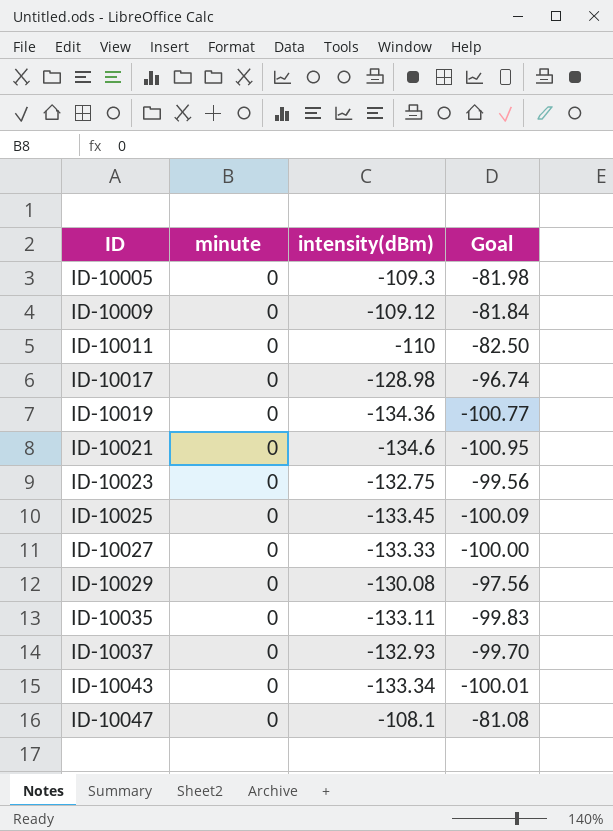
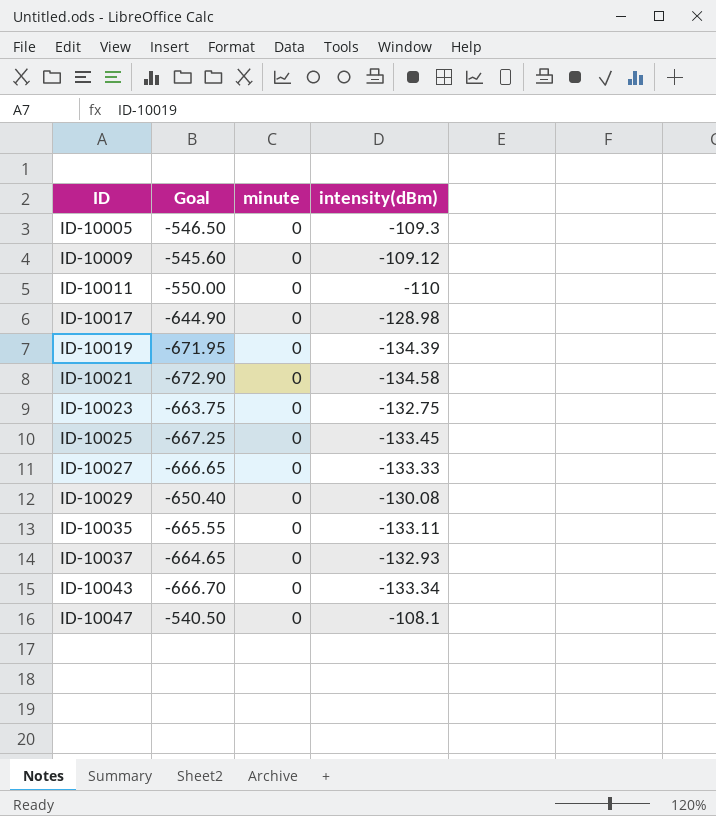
column Goal | formula: [intensity(dBm)] * 0.75 -> [intensity(dBm)] * 5
column Goal | position: 4 -> 2
ID-10019 | intensity(dBm): -134.36 -> -134.39
ID-10021 | intensity(dBm): -134.6 -> -134.58

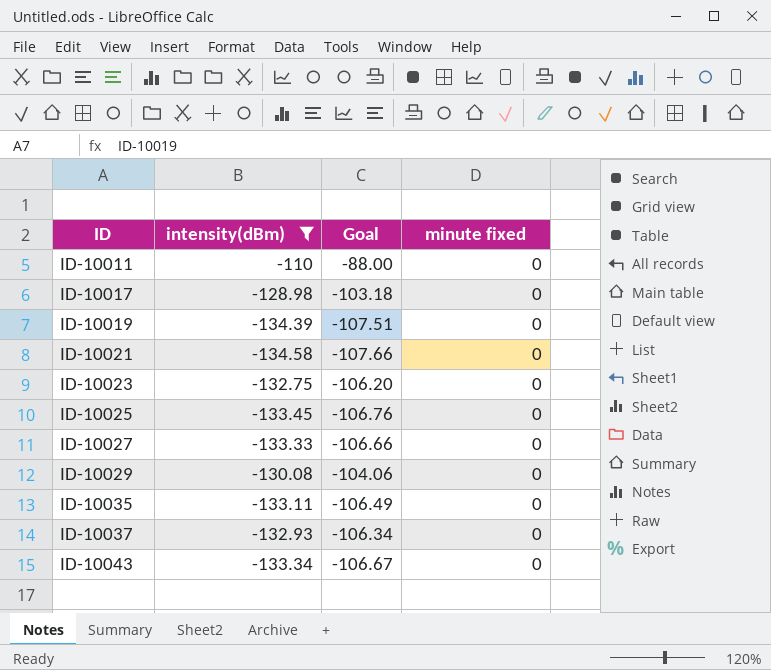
filter: none -> intensity(dBm) <= -110
column intensity(dBm) | position: 4 -> 2
column Goal | formula: [intensity(dBm)] * 5 -> [intensity(dBm)] * 0.8
column name: minute -> minute fixed

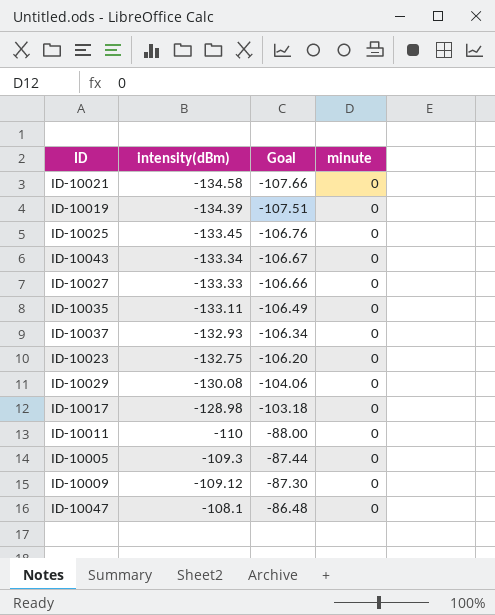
filter: intensity(dBm) <= -110 -> none
row order: ID ascending -> intensity(dBm) ascending
column name: minute fixed -> minute

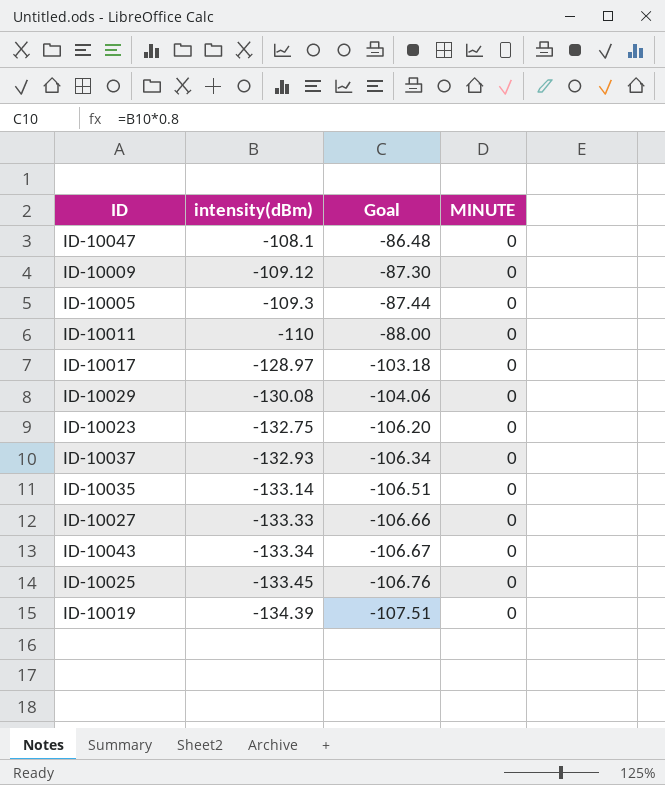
row order: intensity(dBm) ascending -> intensity(dBm) descending
column name: minute -> MINUTE
row ID-10021: -134.58 | -107.66 | 0 -> none
ID-10017 | intensity(dBm): -128.98 -> -128.97
ID-10035 | intensity(dBm): -133.11 -> -133.14
ID-10035 | Goal: -106.49 -> -106.51

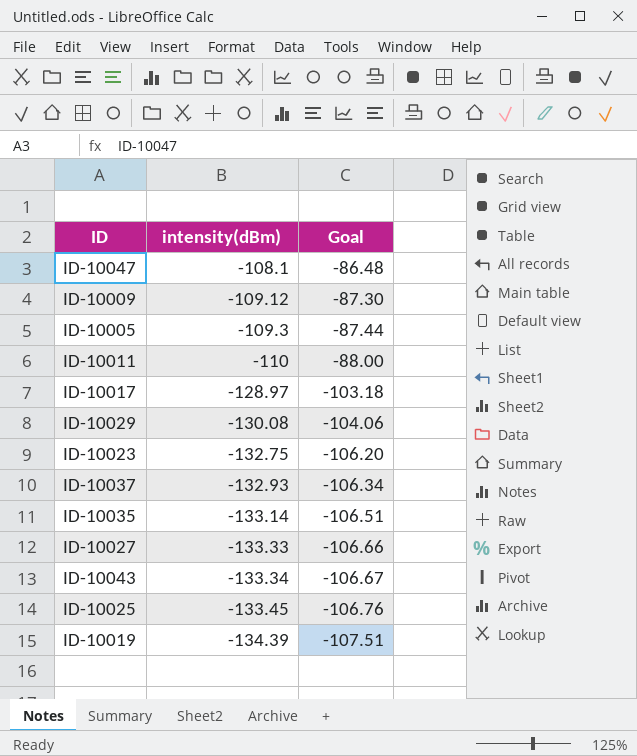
column MINUTE | position: 4 -> none

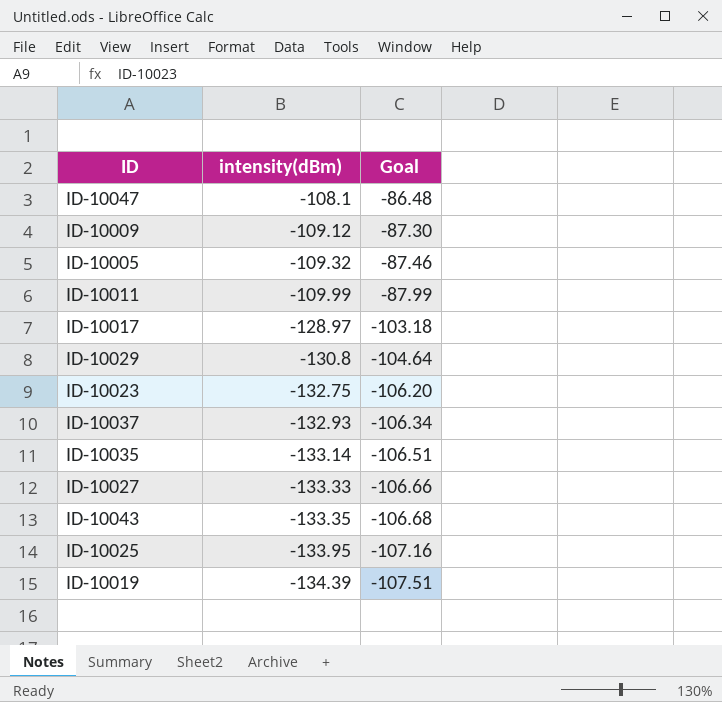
ID-10005 | intensity(dBm): -109.3 -> -109.32
ID-10005 | Goal: -87.44 -> -87.46
ID-10011 | intensity(dBm): -110 -> -109.99
ID-10011 | Goal: -88.00 -> -87.99
ID-10029 | intensity(dBm): -130.08 -> -130.8
ID-10029 | Goal: -104.06 -> -104.64
ID-10043 | intensity(dBm): -133.34 -> -133.35
ID-10043 | Goal: -106.67 -> -106.68
ID-10025 | intensity(dBm): -133.45 -> -133.95
ID-10025 | Goal: -106.76 -> -107.16

